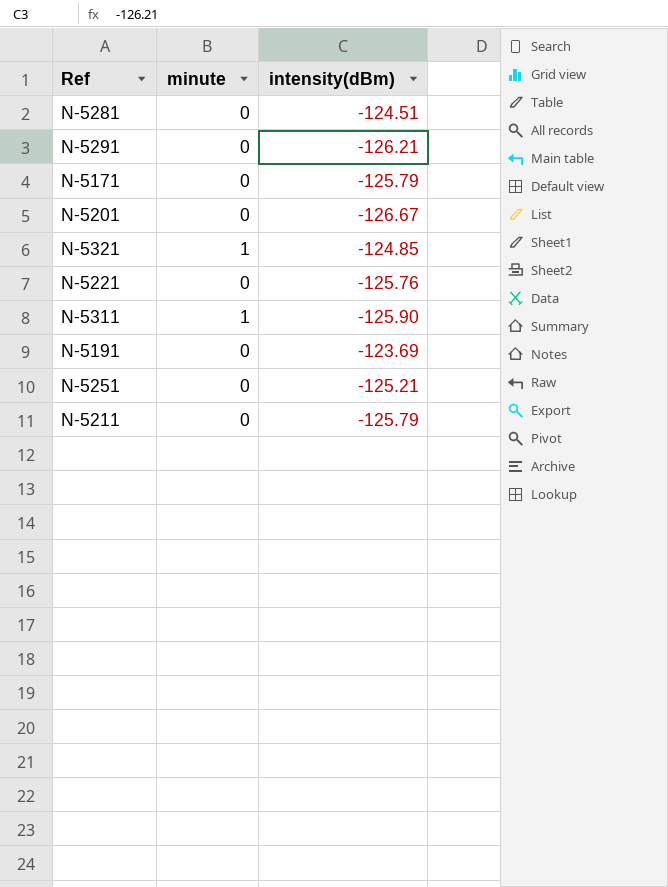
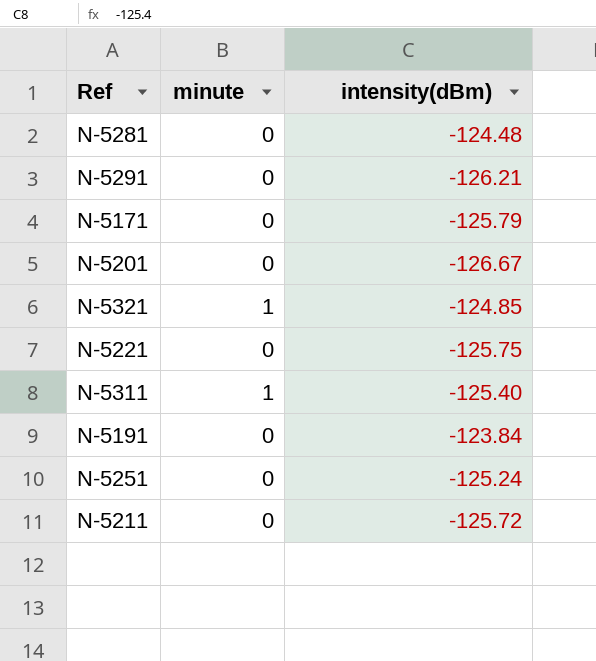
N-5281 | intensity(dBm): -124.51 -> -124.48
N-5221 | intensity(dBm): -125.76 -> -125.75
N-5311 | intensity(dBm): -125.90 -> -125.40
N-5191 | intensity(dBm): -123.69 -> -123.84
N-5251 | intensity(dBm): -125.21 -> -125.24
N-5211 | intensity(dBm): -125.79 -> -125.72

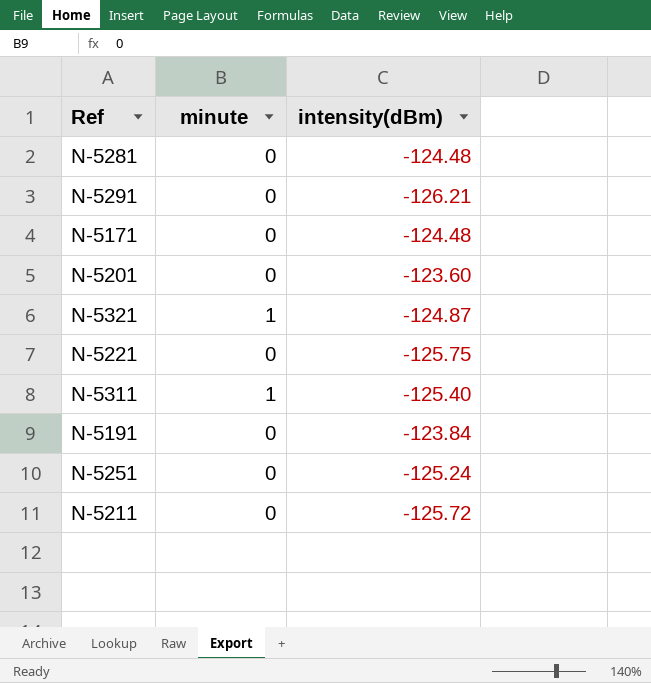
N-5171 | intensity(dBm): -125.79 -> -124.48
N-5201 | intensity(dBm): -126.67 -> -123.60
N-5321 | intensity(dBm): -124.85 -> -124.87

